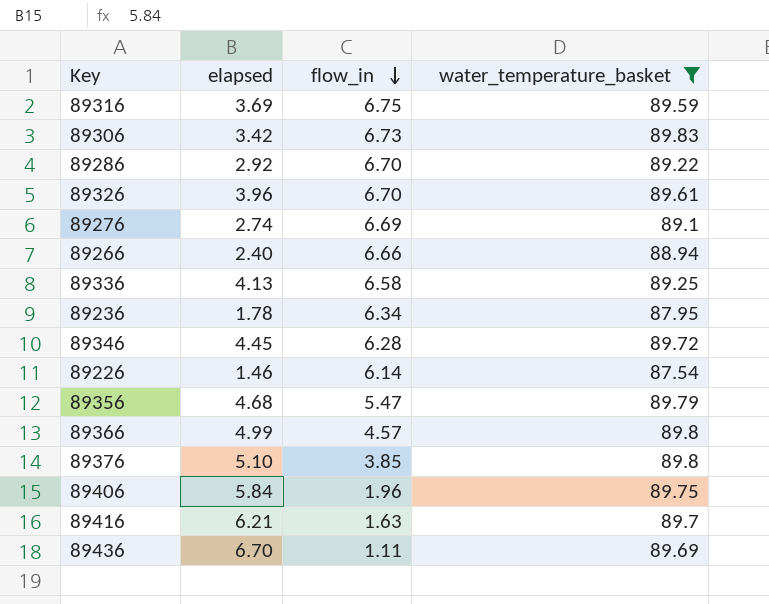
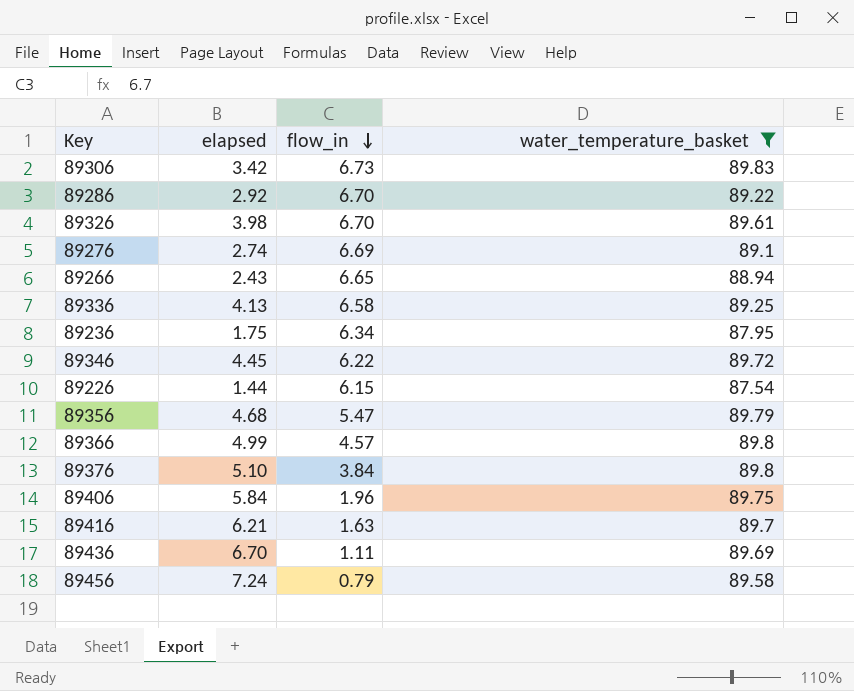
row 89316: 3.69 | 6.75 | 89.59 -> none
89326 | elapsed: 3.96 -> 3.98
89266 | elapsed: 2.40 -> 2.43
89266 | flow_in: 6.66 -> 6.65
89236 | elapsed: 1.78 -> 1.75
89346 | flow_in: 6.28 -> 6.22
89226 | elapsed: 1.46 -> 1.44
89226 | flow_in: 6.14 -> 6.15
89376 | flow_in: 3.85 -> 3.84
row 89456: none -> 7.24 | 0.79 | 89.58

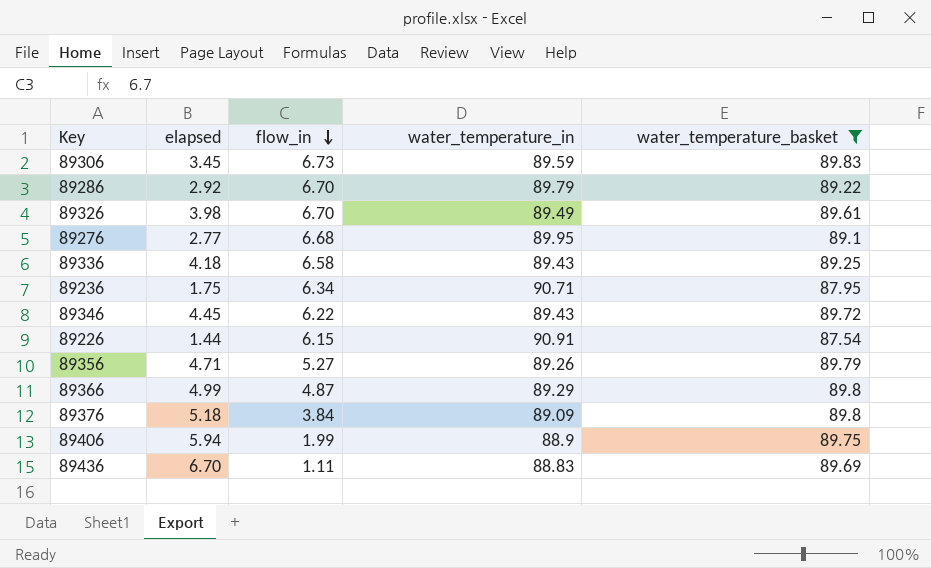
column water_temperature_in | position: none -> 4
row 89266: 2.43 | 6.65 | 88.94 -> none
row 89416: 6.21 | 1.63 | 89.7 -> none
row 89456: 7.24 | 0.79 | 89.58 -> none
89306 | elapsed: 3.42 -> 3.45
89276 | elapsed: 2.74 -> 2.77
89276 | flow_in: 6.69 -> 6.68
89336 | elapsed: 4.13 -> 4.18
89356 | elapsed: 4.68 -> 4.71
89356 | flow_in: 5.47 -> 5.27
89366 | flow_in: 4.57 -> 4.87
89376 | elapsed: 5.10 -> 5.18
89406 | elapsed: 5.84 -> 5.94
89406 | flow_in: 1.96 -> 1.99

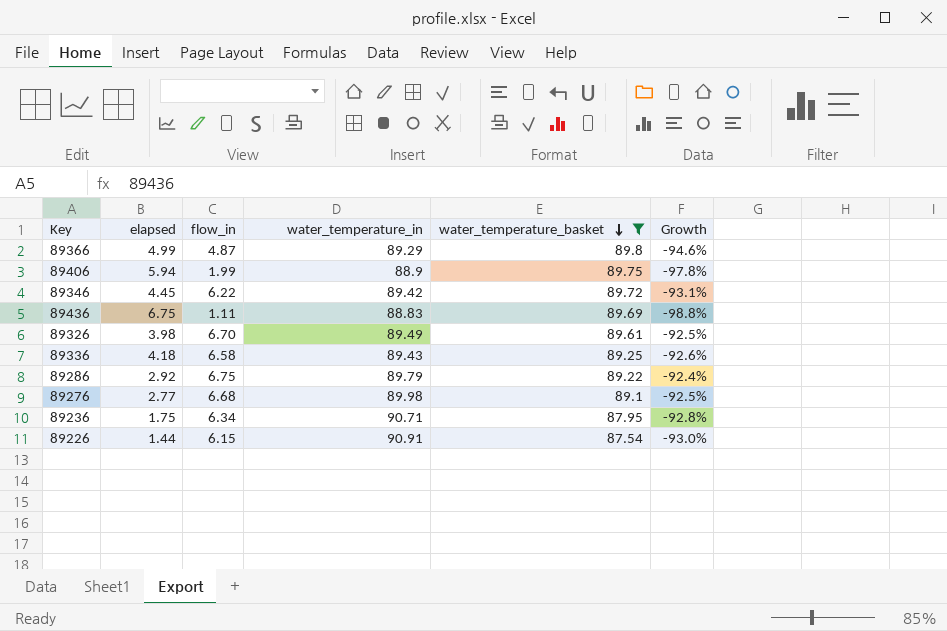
row order: flow_in descending -> water_temperature_basket descending
column Growth | formula: none -> ([flow_in] - [water_temperature_basket]) / [water_temperature_basket]
row 89306: 3.45 | 6.73 | 89.59 | 89.83 -> none
row 89356: 4.71 | 5.27 | 89.26 | 89.79 -> none
row 89376: 5.18 | 3.84 | 89.09 | 89.8 -> none
89346 | water_temperature_in: 89.43 -> 89.42
89436 | elapsed: 6.70 -> 6.75
89286 | flow_in: 6.70 -> 6.75
89276 | water_temperature_in: 89.95 -> 89.98

